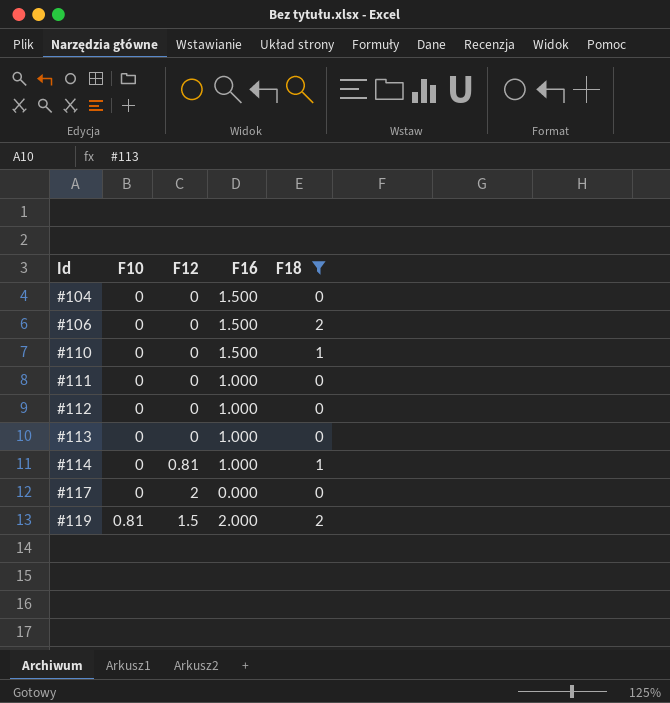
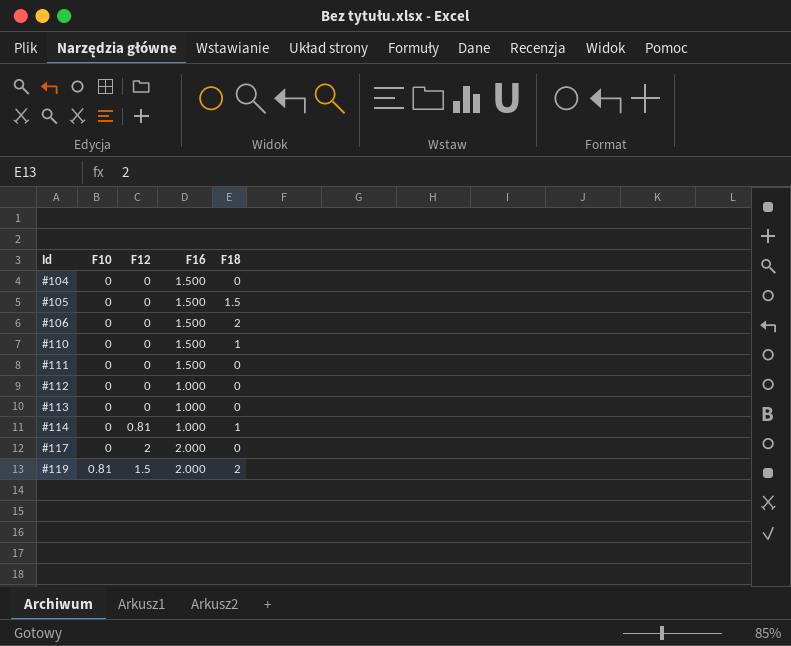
filter: F18 != 1.5 -> none
#111 | F16: 1.000 -> 1.500
#117 | F16: 0.000 -> 2.000

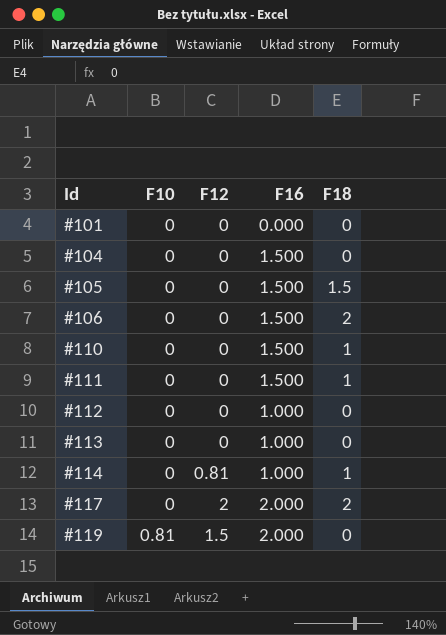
row #101: none -> 0 | 0 | 0.000 | 0
#111 | F18: 0 -> 1
#117 | F18: 0 -> 2
#119 | F18: 2 -> 0

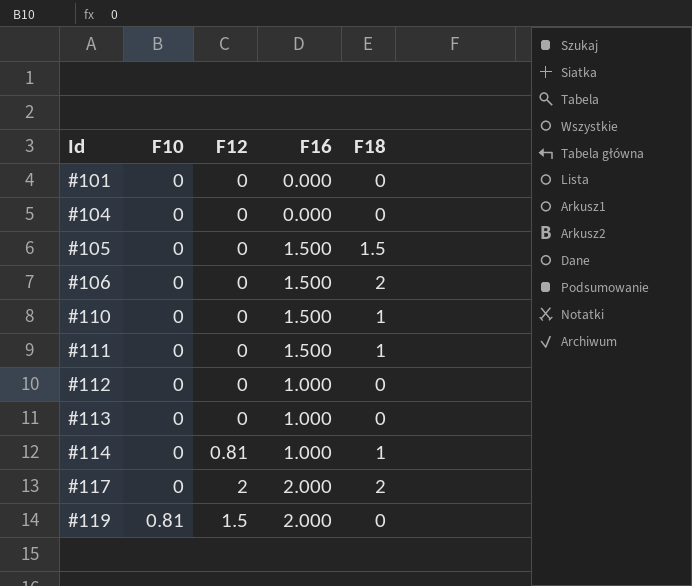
#104 | F16: 1.500 -> 0.000

